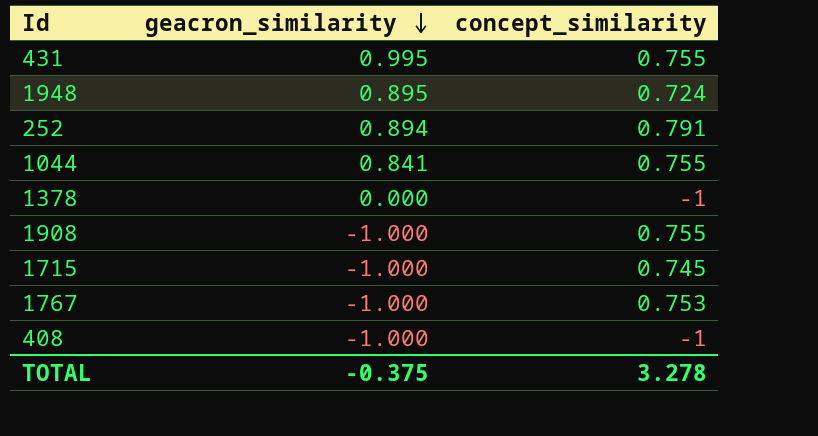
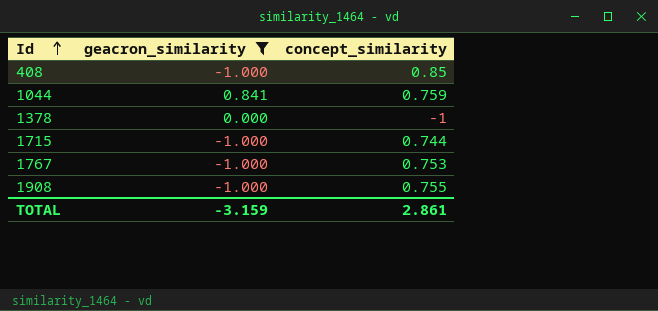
filter: none -> geacron_similarity <= 0.841
row order: geacron_similarity descending -> Id ascending
408 | concept_similarity: -1 -> 0.85
1044 | concept_similarity: 0.755 -> 0.759
1715 | concept_similarity: 0.745 -> 0.744
TOTAL | geacron_similarity: -0.375 -> -3.159
TOTAL | concept_similarity: 3.278 -> 2.861

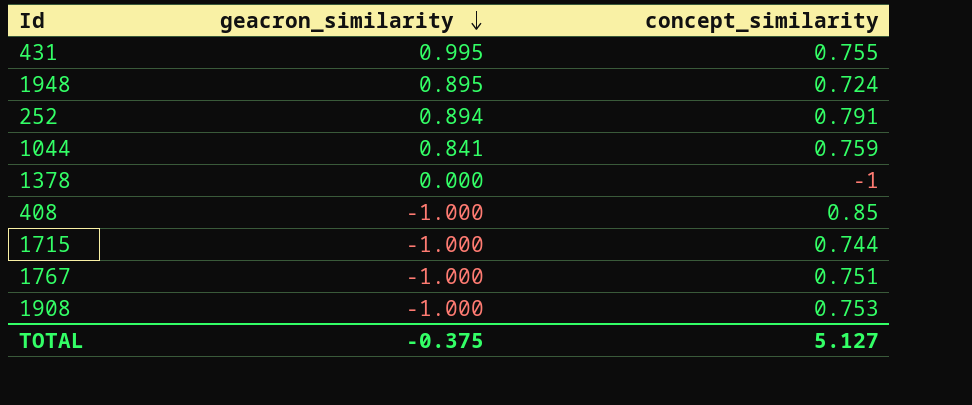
filter: geacron_similarity <= 0.841 -> none
row order: Id ascending -> geacron_similarity descending
1767 | concept_similarity: 0.753 -> 0.751
1908 | concept_similarity: 0.755 -> 0.753
TOTAL | geacron_similarity: -3.159 -> -0.375
TOTAL | concept_similarity: 2.861 -> 5.127

